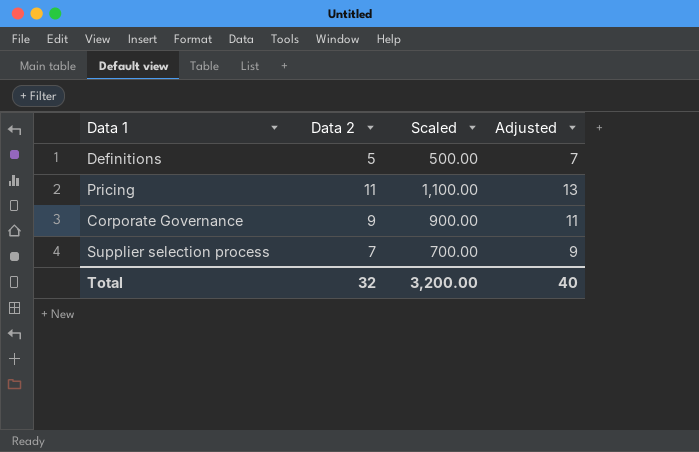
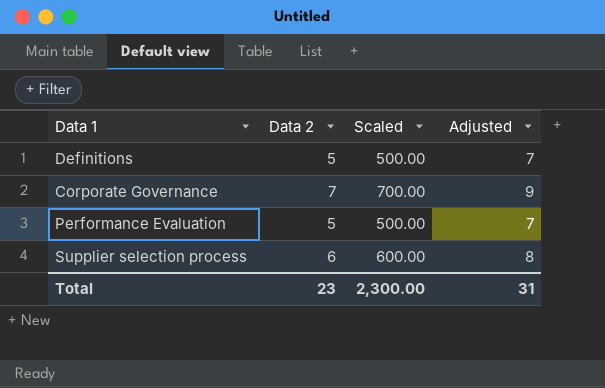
row Pricing: 11 | 1,100.00 | 13 -> none
Corporate Governance | Data 2: 9 -> 7
Corporate Governance | Scaled: 900.00 -> 700.00
Corporate Governance | Adjusted: 11 -> 9
row Performance Evaluation: none -> 5 | 500.00 | 7
Supplier selection process | Data 2: 7 -> 6
Supplier selection process | Scaled: 700.00 -> 600.00
Supplier selection process | Adjusted: 9 -> 8
Total | Data 2: 32 -> 23
Total | Scaled: 3,200.00 -> 2,300.00
Total | Adjusted: 40 -> 31

